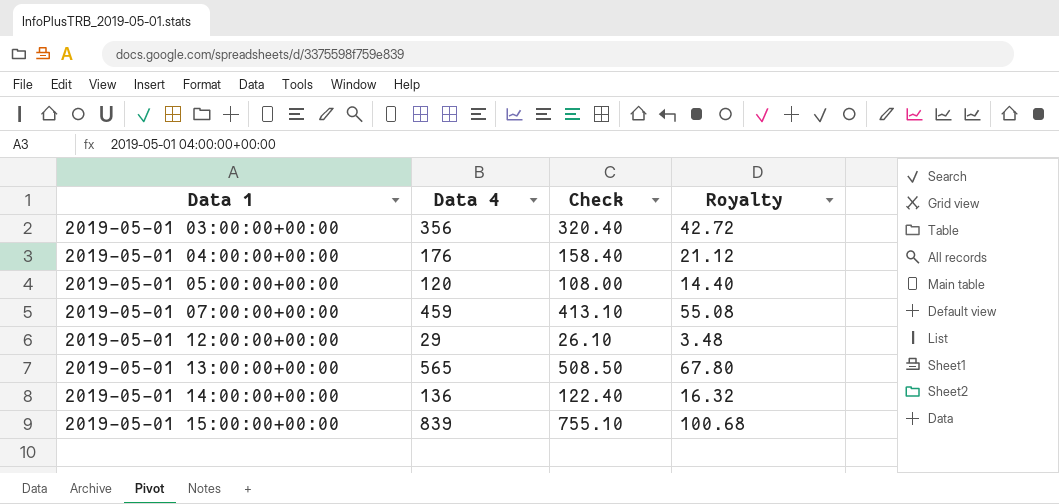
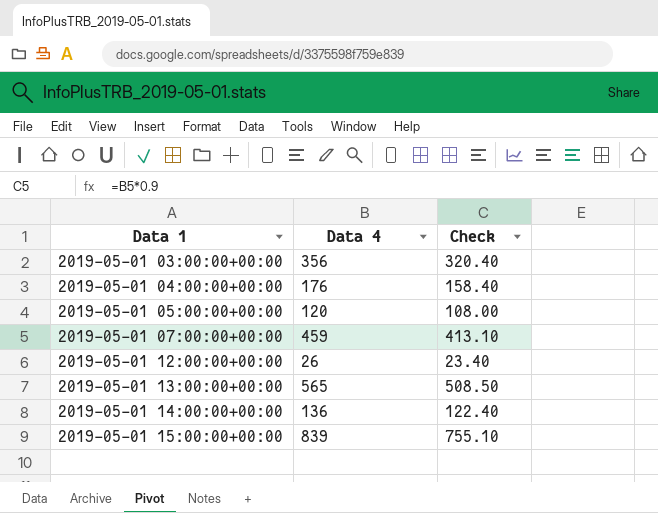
column Royalty | formula: [Data 4] * 0.12 -> none
2019-05-01 12:00:00+00:00 | Data 4: 29 -> 26
2019-05-01 12:00:00+00:00 | Check: 26.10 -> 23.40

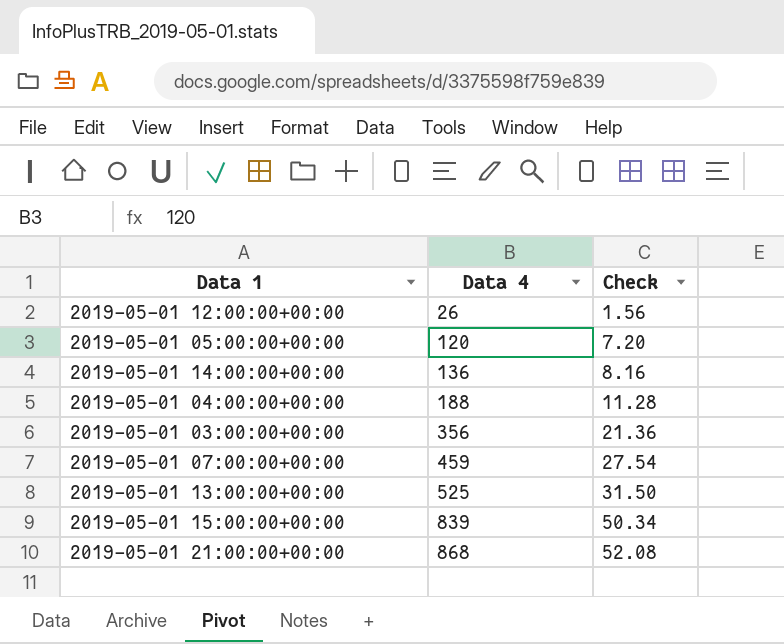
row order: Data 1 ascending -> Data 4 ascending
column Check | formula: [Data 4] * 0.9 -> [Data 4] * 0.06
2019-05-01 04:00:00+00:00 | Data 4: 176 -> 188
2019-05-01 13:00:00+00:00 | Data 4: 565 -> 525
row 2019-05-01 21:00:00+00:00: none -> 868 | 52.08

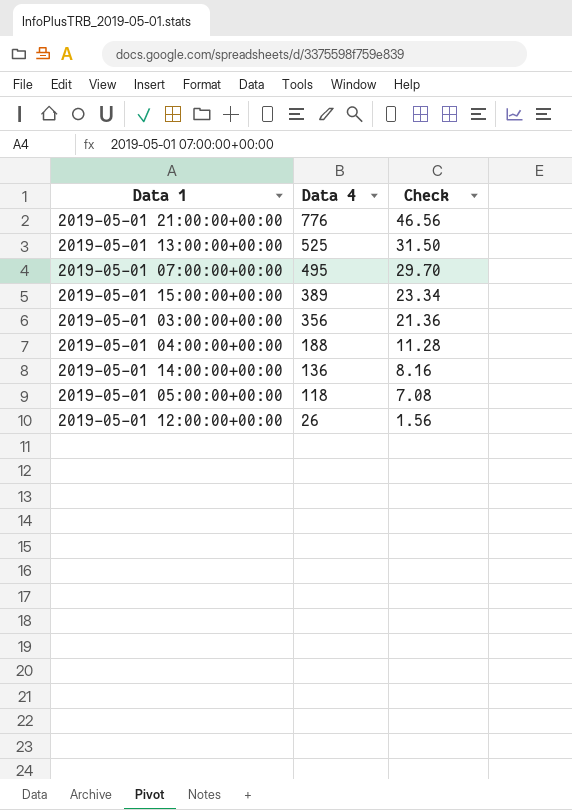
row order: Data 4 ascending -> Data 4 descending
2019-05-01 21:00:00+00:00 | Data 4: 868 -> 776
2019-05-01 21:00:00+00:00 | Check: 52.08 -> 46.56
2019-05-01 07:00:00+00:00 | Data 4: 459 -> 495
2019-05-01 07:00:00+00:00 | Check: 27.54 -> 29.70
2019-05-01 15:00:00+00:00 | Data 4: 839 -> 389
2019-05-01 15:00:00+00:00 | Check: 50.34 -> 23.34
2019-05-01 05:00:00+00:00 | Data 4: 120 -> 118
2019-05-01 05:00:00+00:00 | Check: 7.20 -> 7.08

